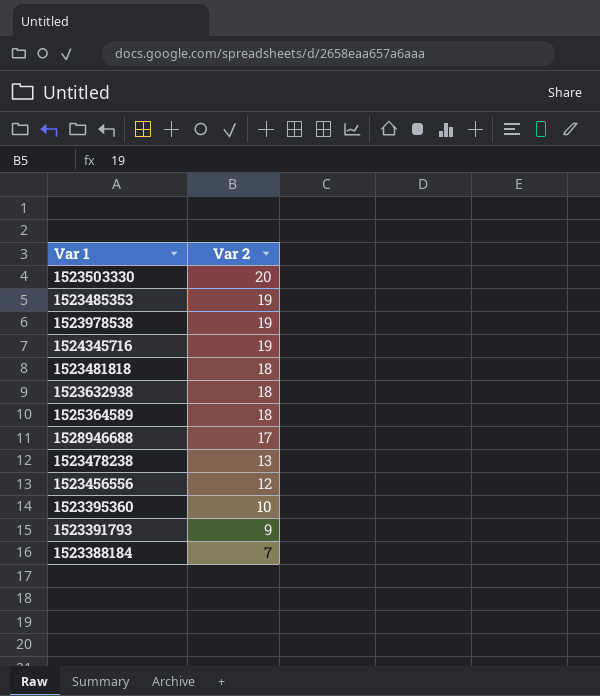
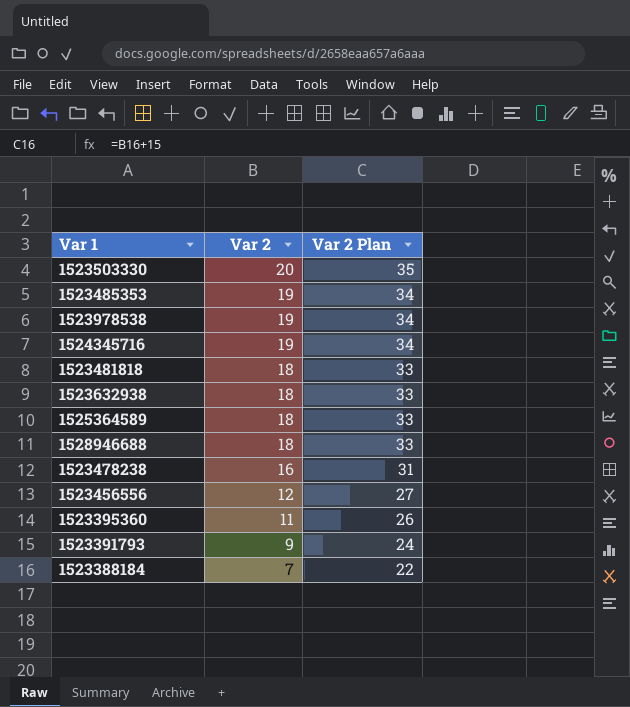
column Var 2 Plan | formula: none -> [Var 2] + 15
1528946688 | Var 2: 17 -> 18
1523478238 | Var 2: 13 -> 16
1523395360 | Var 2: 10 -> 11

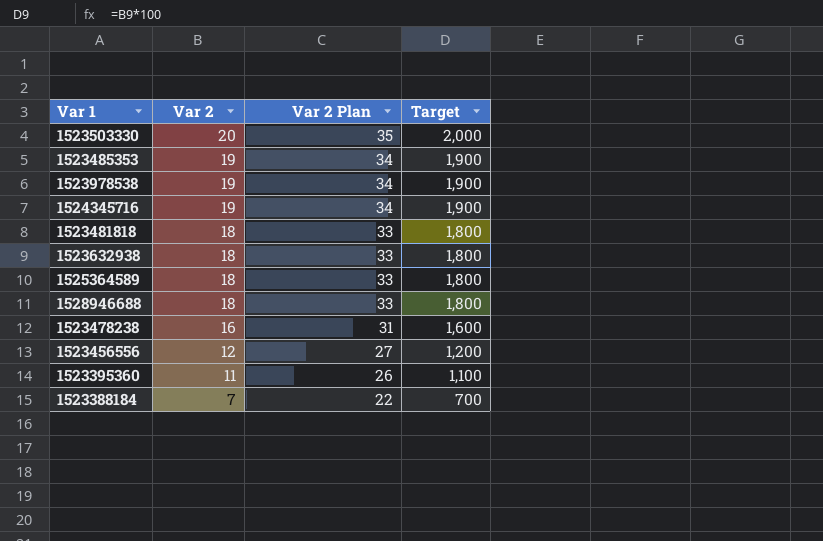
column Target | formula: none -> [Var 2] * 100
row 1523391793: 9 | 24 -> none

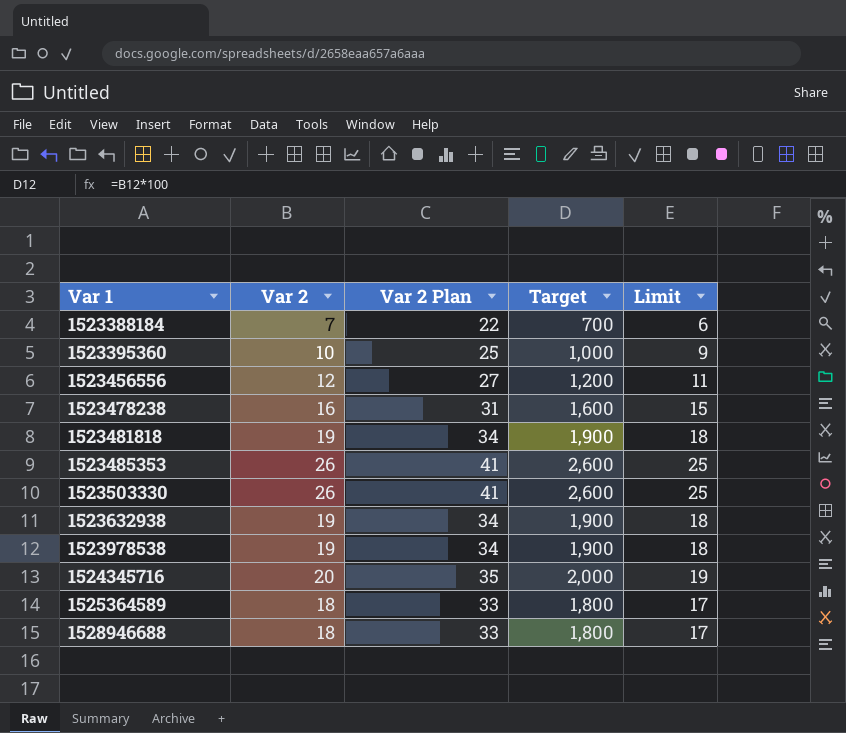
row order: Var 2 descending -> Var 1 ascending
column Limit | formula: none -> [Var 2] - 1
1523395360 | Var 2: 11 -> 10
1523395360 | Var 2 Plan: 26 -> 25
1523395360 | Target: 1,100 -> 1,000
1523481818 | Var 2: 18 -> 19
1523481818 | Var 2 Plan: 33 -> 34
1523481818 | Target: 1,800 -> 1,900
1523485353 | Var 2: 19 -> 26
1523485353 | Var 2 Plan: 34 -> 41
1523485353 | Target: 1,900 -> 2,600
1523503330 | Var 2: 20 -> 26
1523503330 | Var 2 Plan: 35 -> 41
1523503330 | Target: 2,000 -> 2,600
1523632938 | Var 2: 18 -> 19
1523632938 | Var 2 Plan: 33 -> 34
1523632938 | Target: 1,800 -> 1,900
1524345716 | Var 2: 19 -> 20
1524345716 | Var 2 Plan: 34 -> 35
1524345716 | Target: 1,900 -> 2,000

